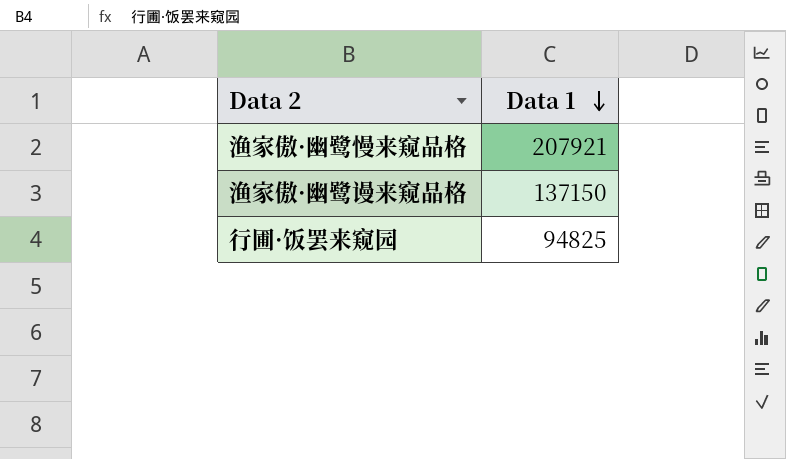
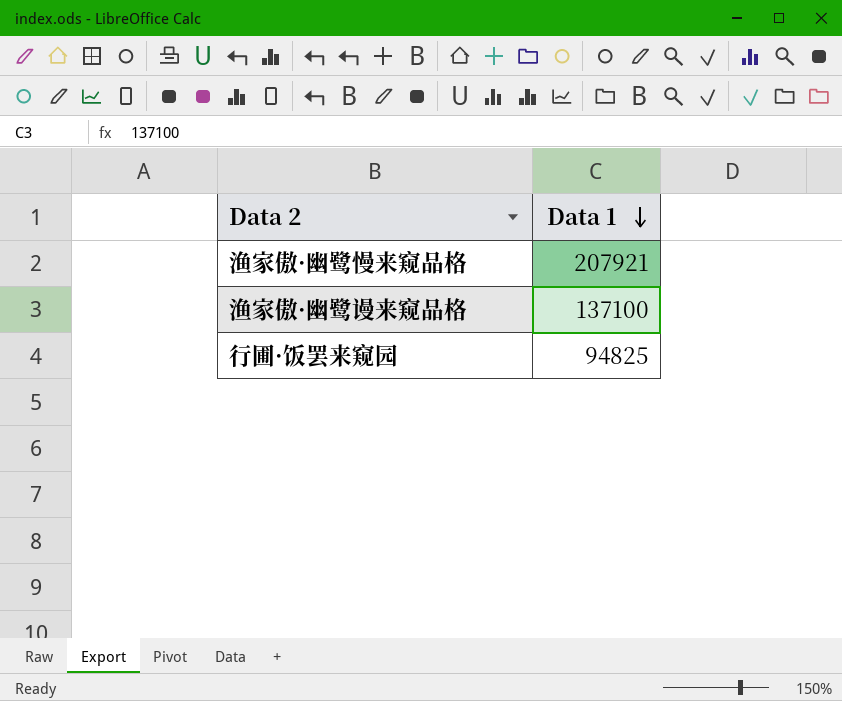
渔家傲·幽鹭谩来窥品格 | Data 1: 137150 -> 137100

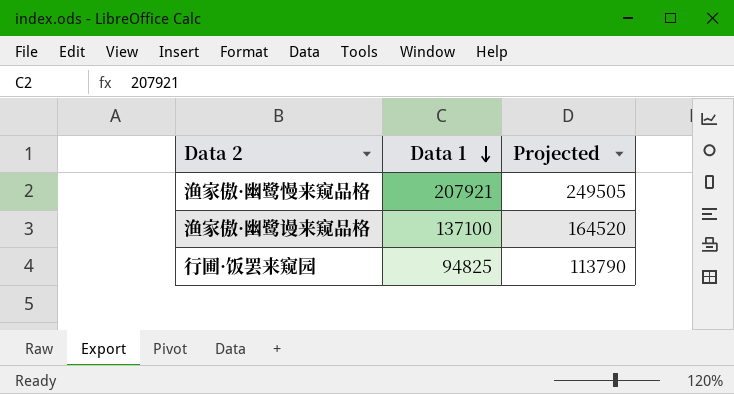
column Projected | formula: none -> [Data 1] * 1.2

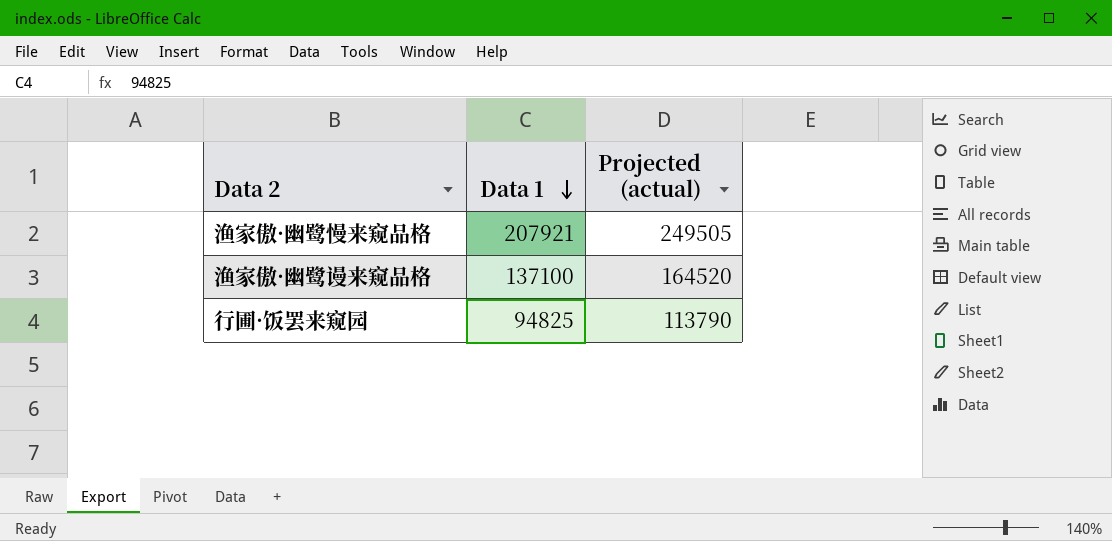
column name: Projected -> Projected (actual)

